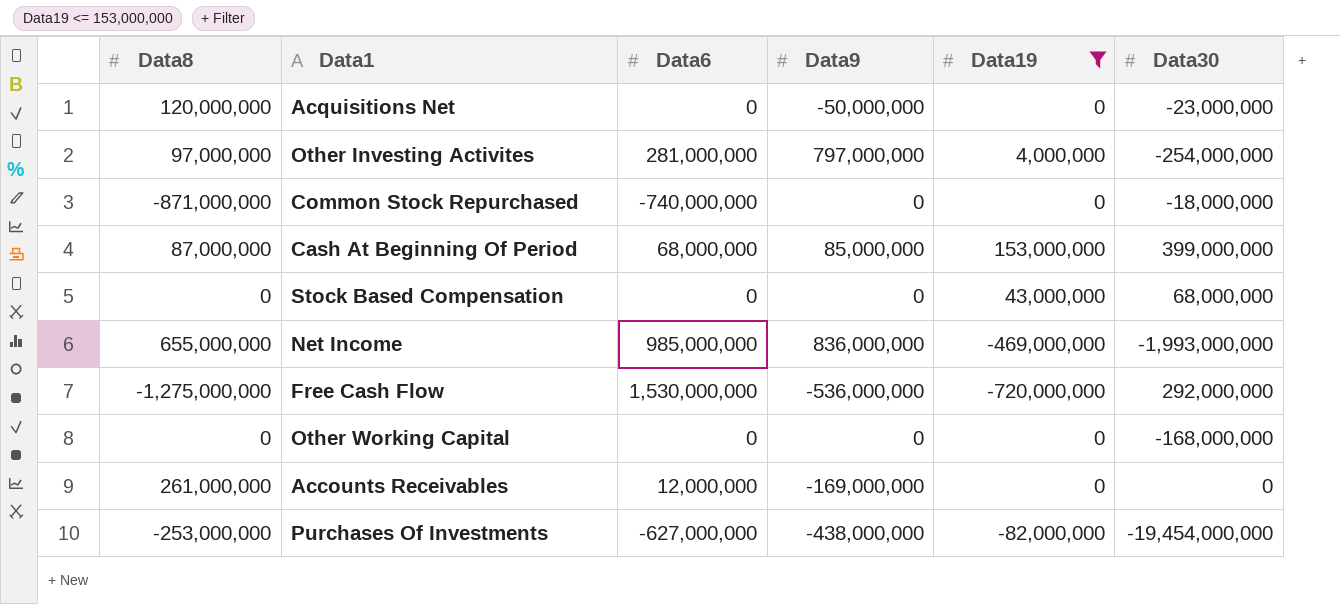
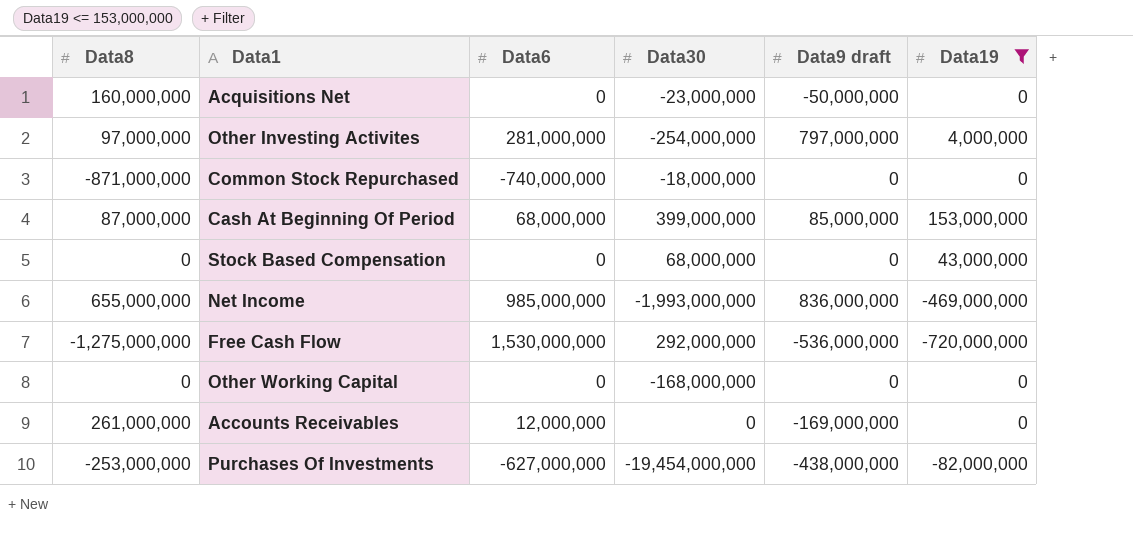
column Data30 | position: 6 -> 4
column name: Data9 -> Data9 draft
Acquisitions Net | Data8: 120,000,000 -> 160,000,000

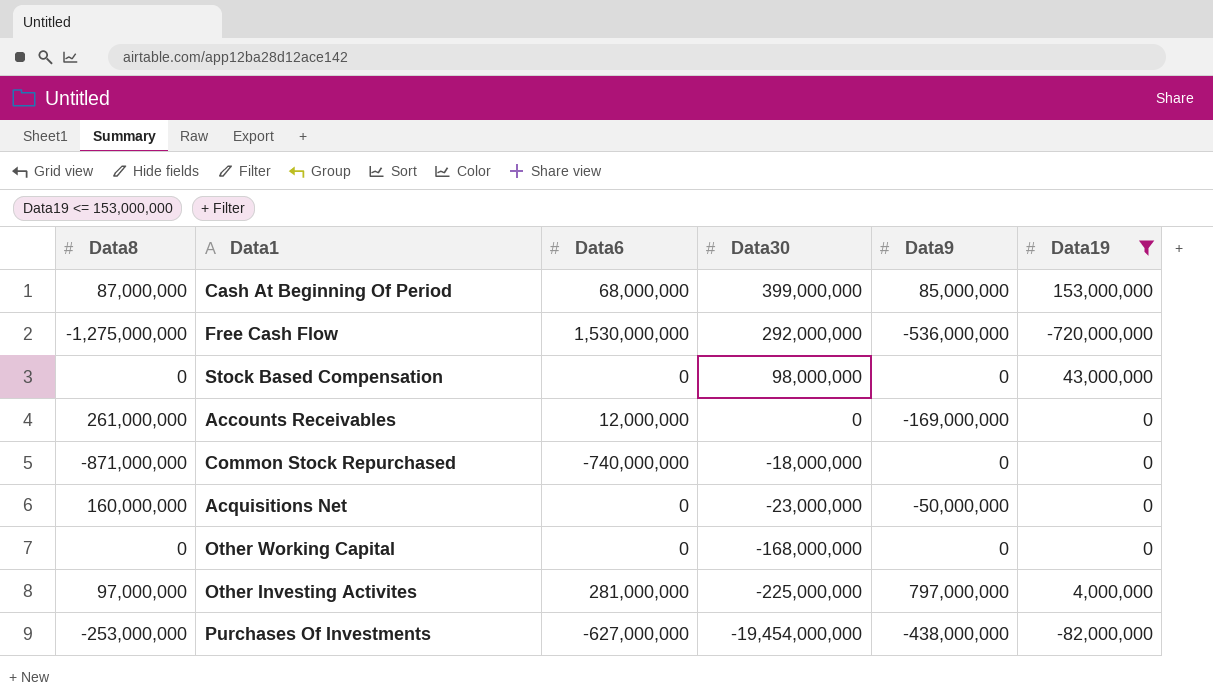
row order: none -> Data30 descending
column name: Data9 draft -> Data9
row Net Income: 655,000,000 | 985,000,000 | -1,993,000,000 | 836,000,000 | -469,000,000 -> none
Stock Based Compensation | Data30: 68,000,000 -> 98,000,000
Other Investing Activites | Data30: -254,000,000 -> -225,000,000

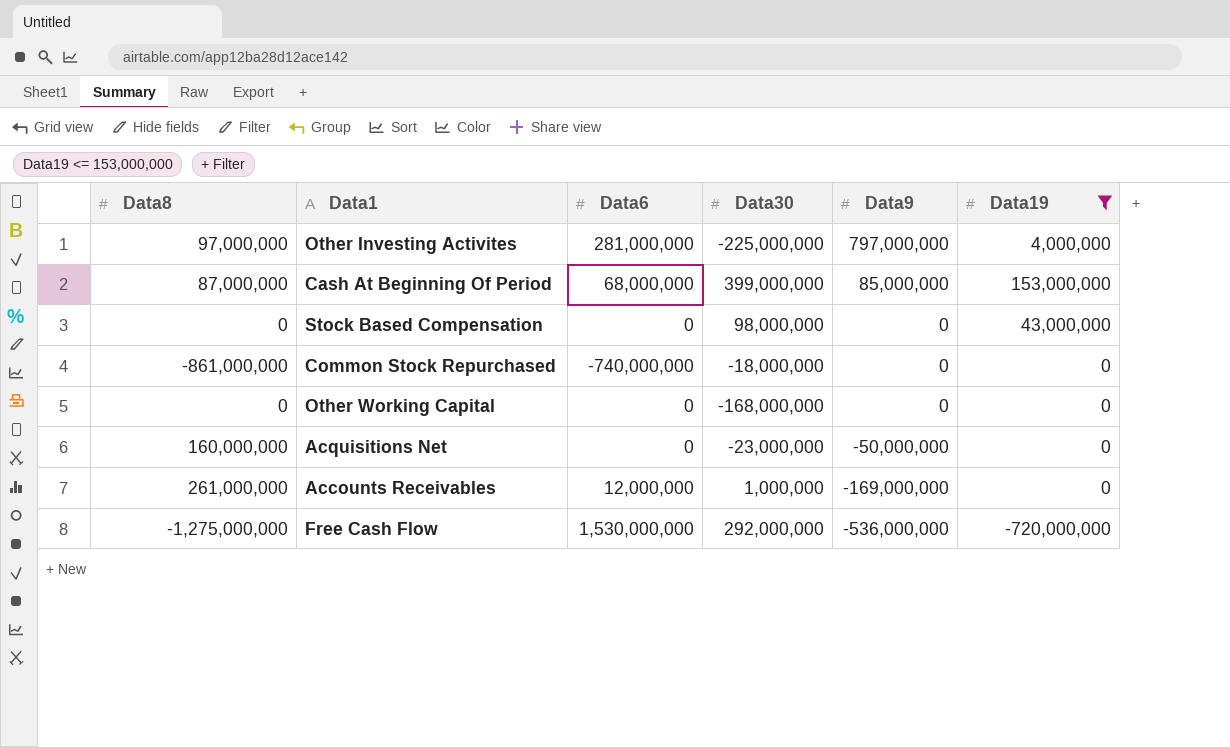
row order: Data30 descending -> Data9 descending
row Purchases Of Investments: -253,000,000 | -627,000,000 | -19,454,000,000 | -438,000,000 | -82,000,000 -> none
Common Stock Repurchased | Data8: -871,000,000 -> -861,000,000
Accounts Receivables | Data30: 0 -> 1,000,000

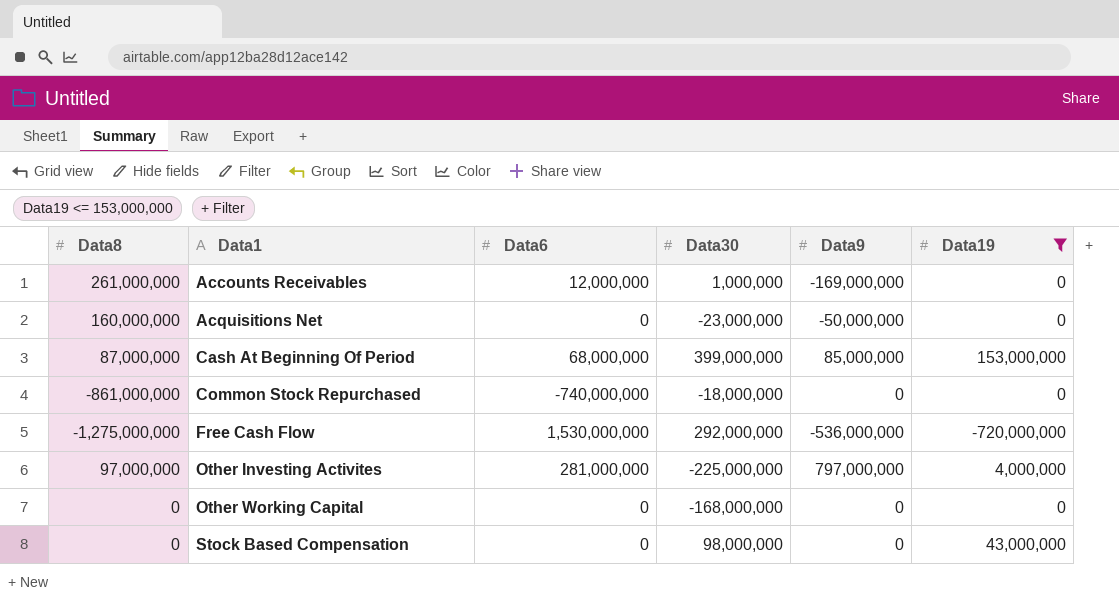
row order: Data9 descending -> Data1 ascending

